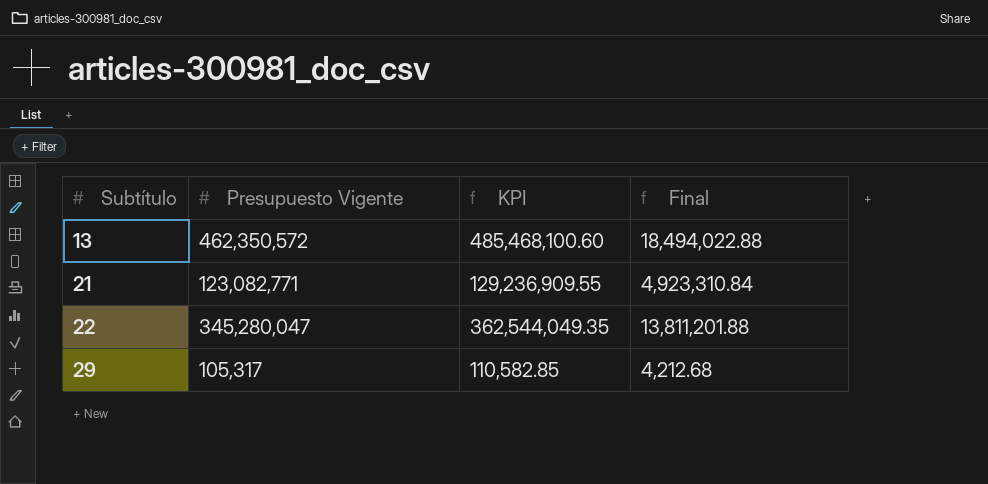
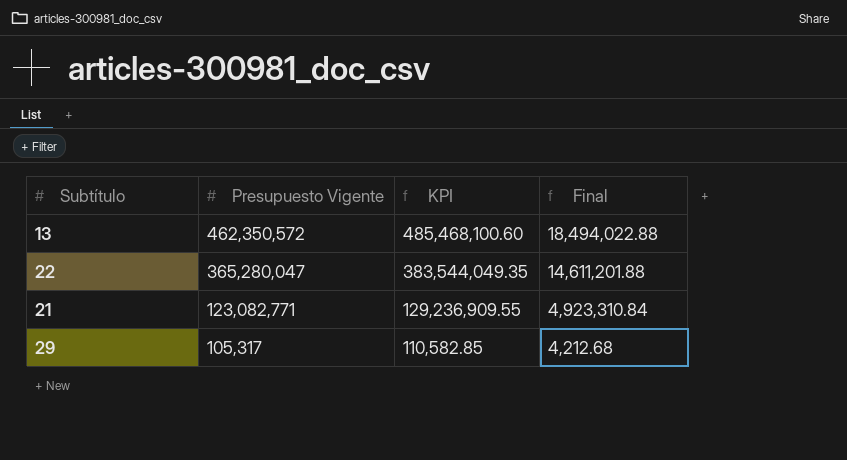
row order: Subtítulo ascending -> Presupuesto Vigente descending
22 | Presupuesto Vigente: 345,280,047 -> 365,280,047
22 | KPI: 362,544,049.35 -> 383,544,049.35
22 | Final: 13,811,201.88 -> 14,611,201.88

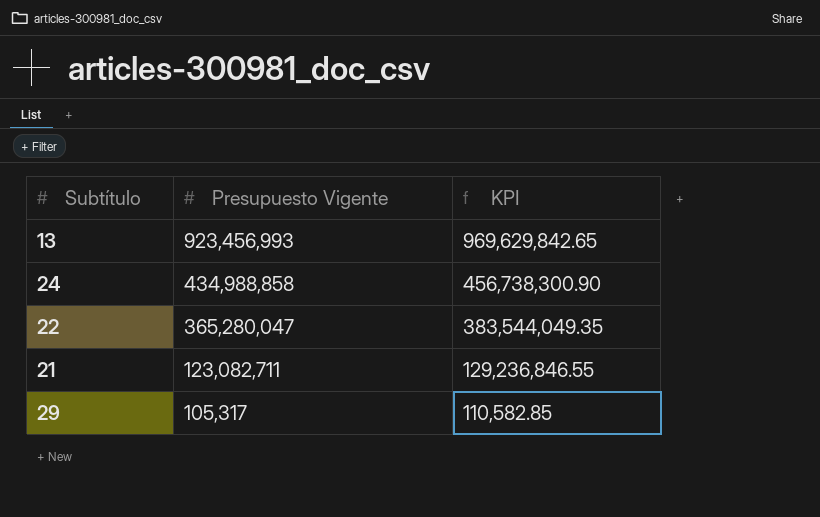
column Final | formula: [Presupuesto Vigente] * 0.04 -> none
13 | Presupuesto Vigente: 462,350,572 -> 923,456,993
13 | KPI: 485,468,100.60 -> 969,629,842.65
row 24: none -> 434,988,858 | 456,738,300.90
21 | Presupuesto Vigente: 123,082,771 -> 123,082,711
21 | KPI: 129,236,909.55 -> 129,236,846.55

